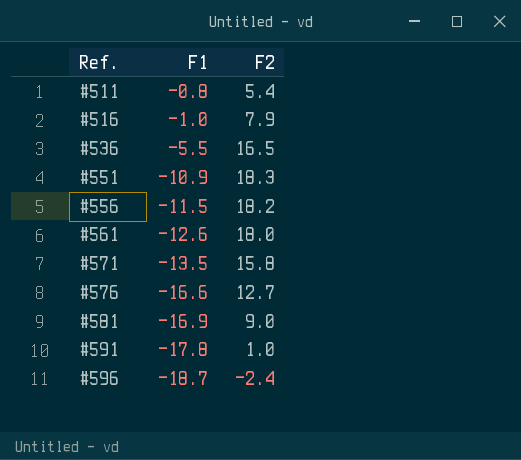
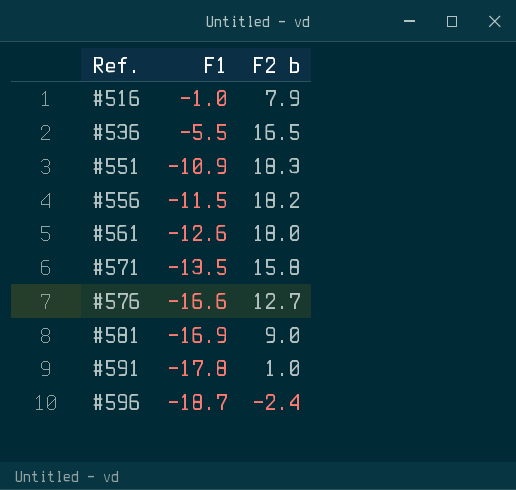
column name: F2 -> F2 b
row #511: -0.8 | 5.4 -> none

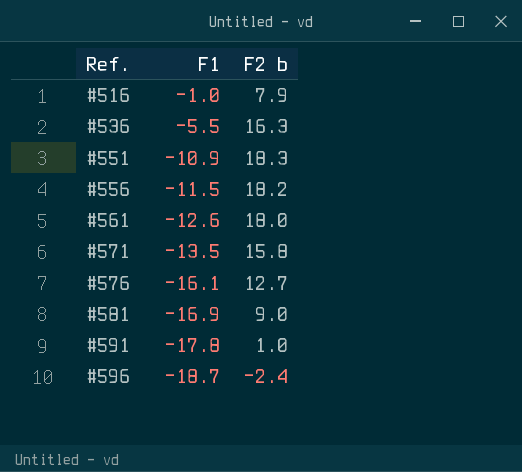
#536 | F2 b: 16.5 -> 16.3
#576 | F1: -16.6 -> -16.1

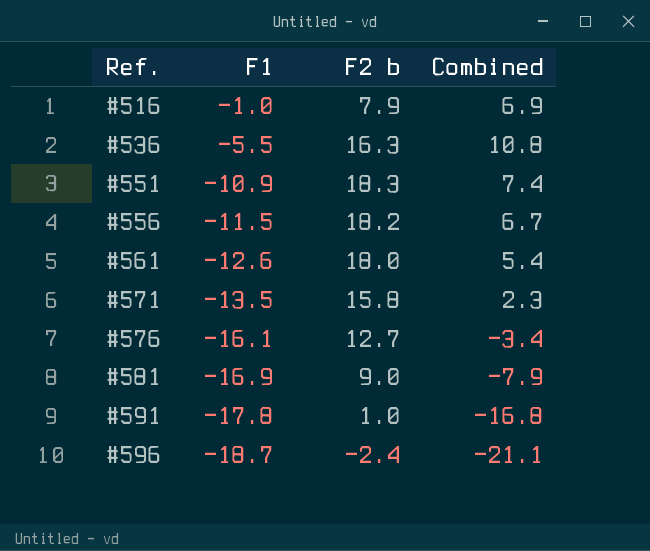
column Combined | formula: none -> [F1] + [F2 b]

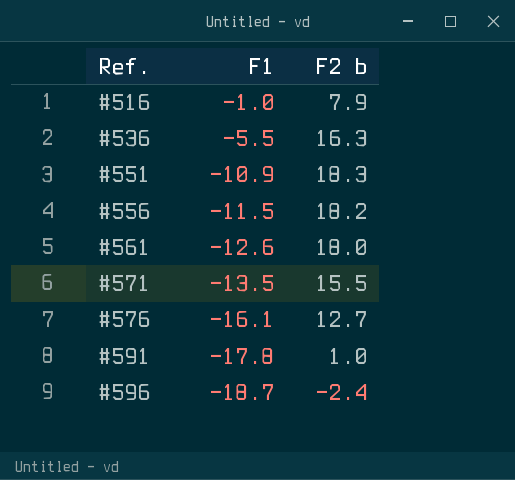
column Combined | formula: [F1] + [F2 b] -> none
row #581: -16.9 | 9.0 | -7.9 -> none
#571 | F2 b: 15.8 -> 15.5

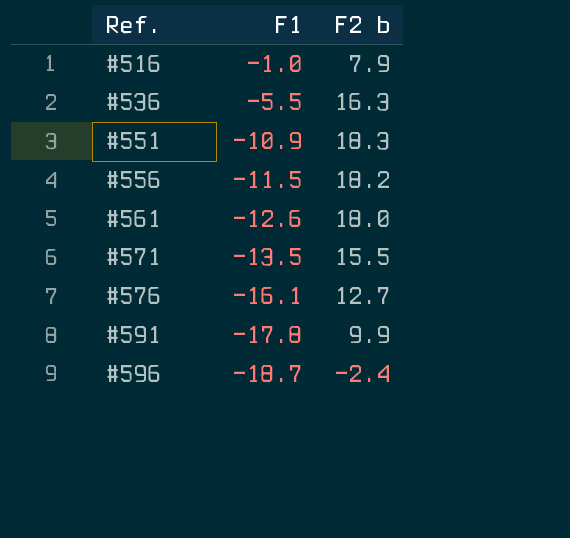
#591 | F2 b: 1.0 -> 9.9

